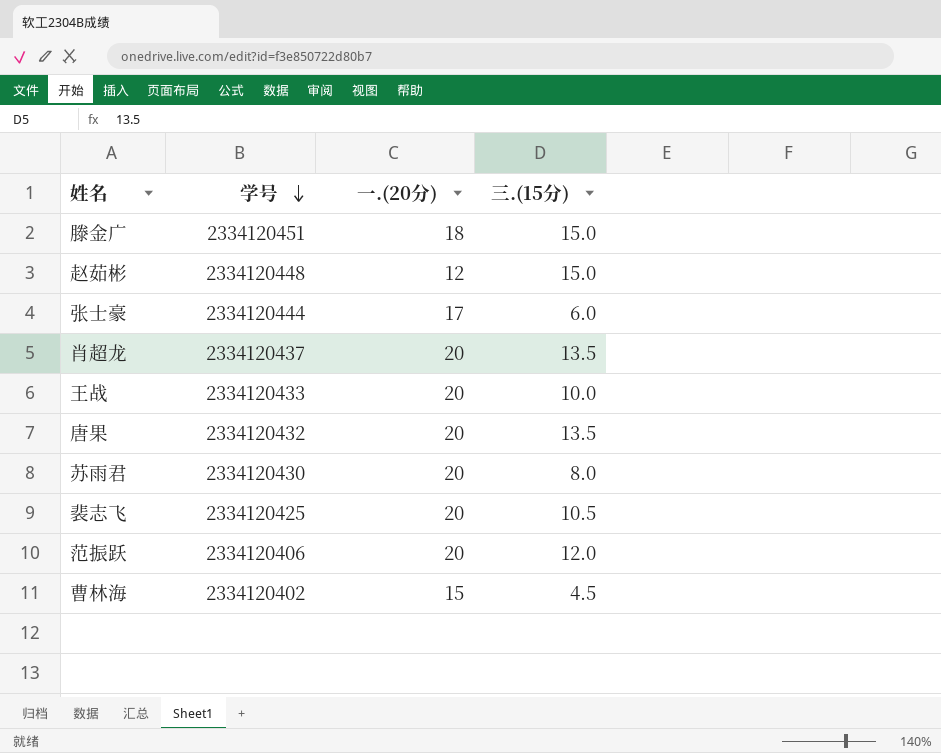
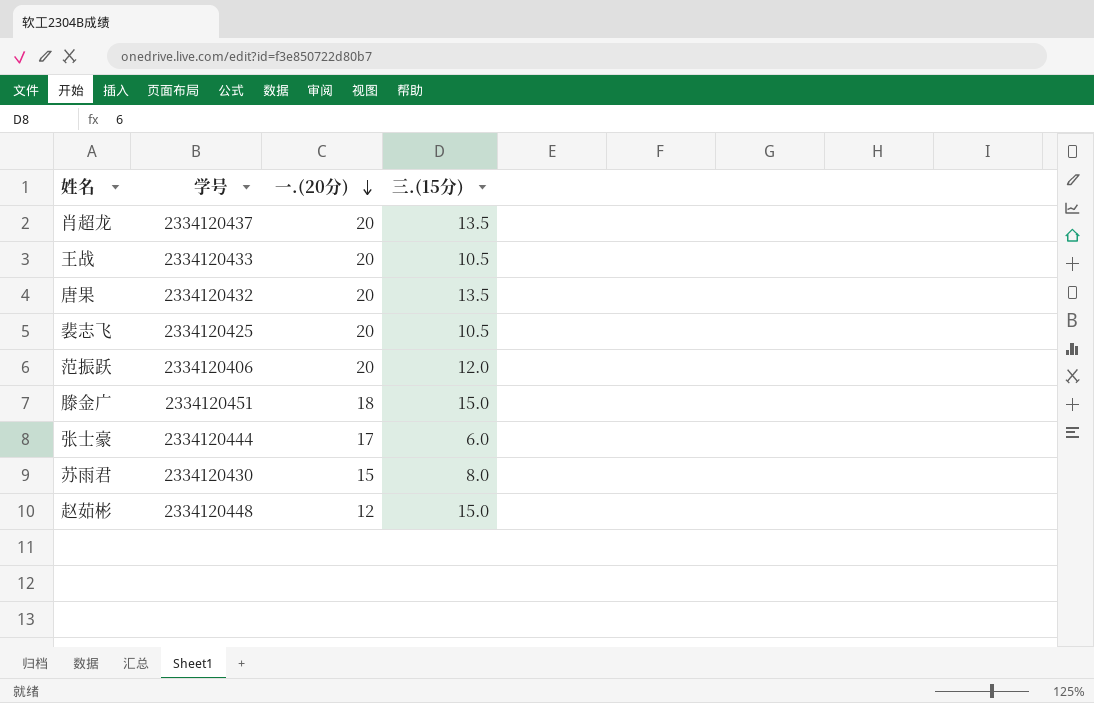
row order: 学号 descending -> 一.(20分) descending
row 曹林海: 2334120402 | 15 | 4.5 -> none
王战 | 三.(15分): 10.0 -> 10.5
苏雨君 | 一.(20分): 20 -> 15

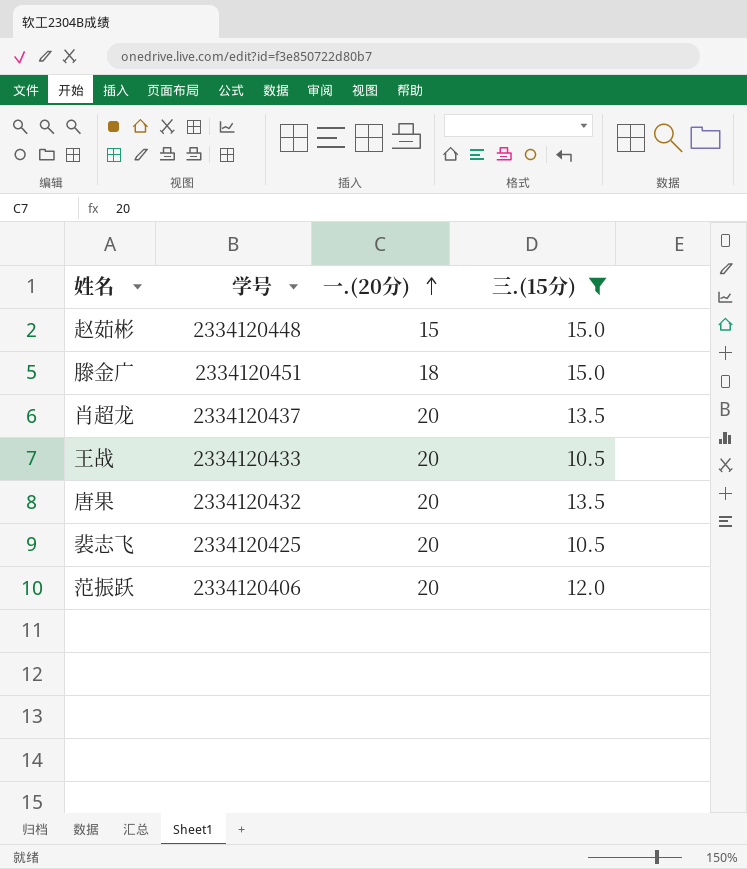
filter: none -> 三.(15分) >= 10.5
row order: 一.(20分) descending -> 一.(20分) ascending
赵茹彬 | 一.(20分): 12 -> 15

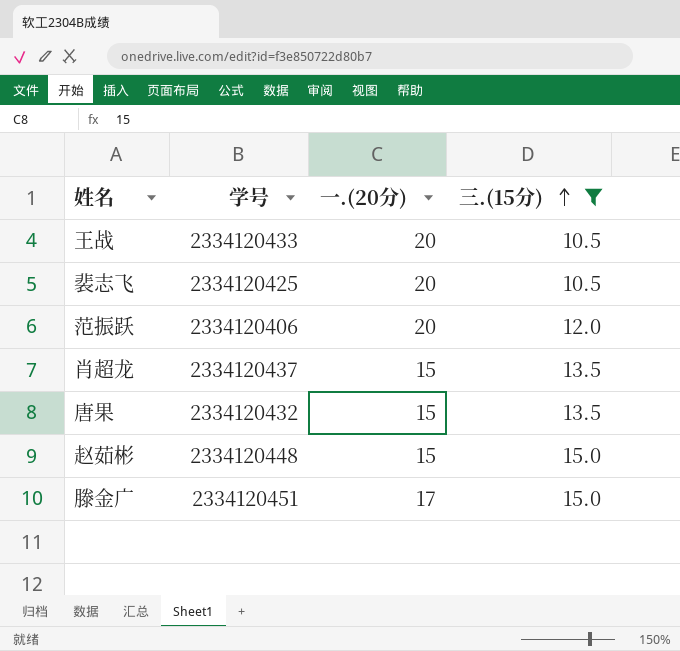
row order: 一.(20分) ascending -> 三.(15分) ascending
肖超龙 | 一.(20分): 20 -> 15
唐果 | 一.(20分): 20 -> 15
滕金广 | 一.(20分): 18 -> 17

